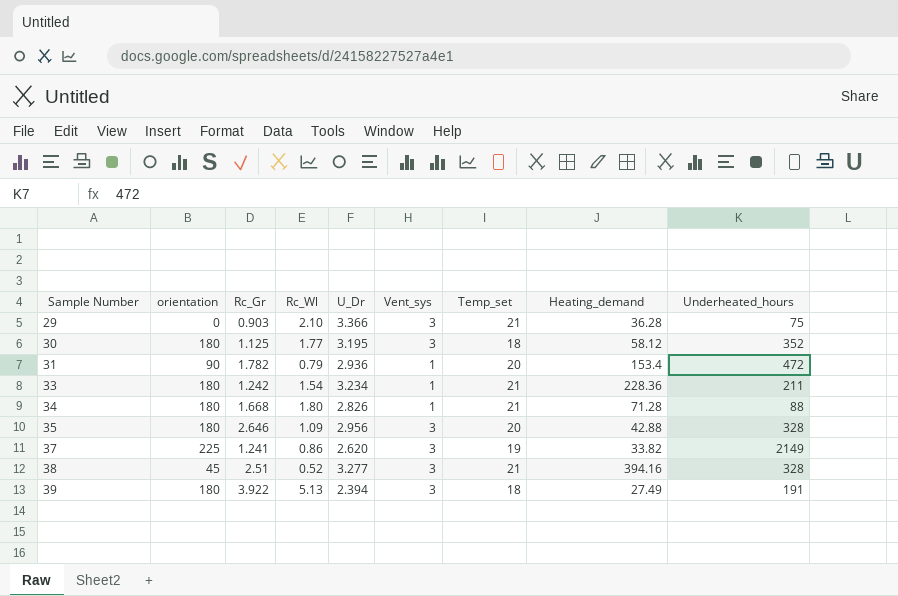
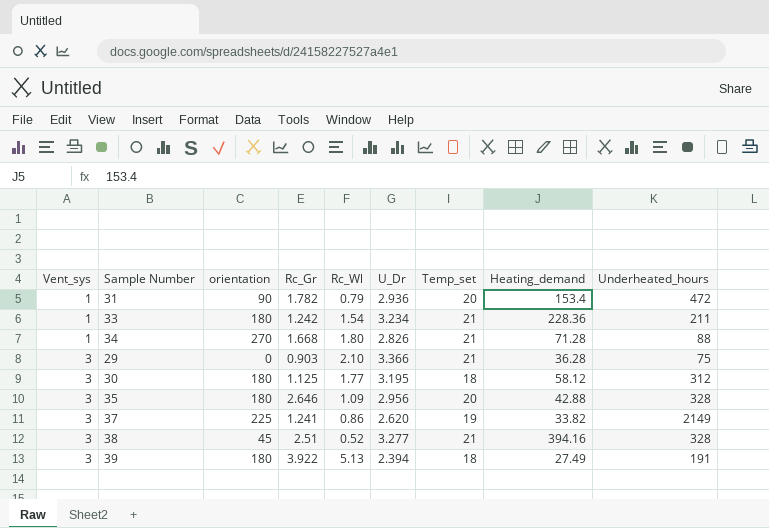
row order: Sample Number ascending -> Vent_sys ascending
column Vent_sys | position: 6 -> 1
34 | orientation: 180 -> 270
30 | Underheated_hours: 352 -> 312

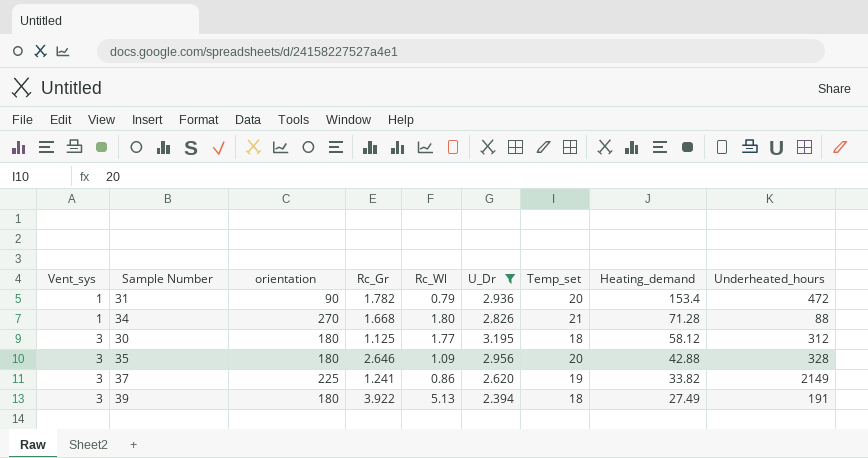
filter: none -> U_Dr <= 3.195

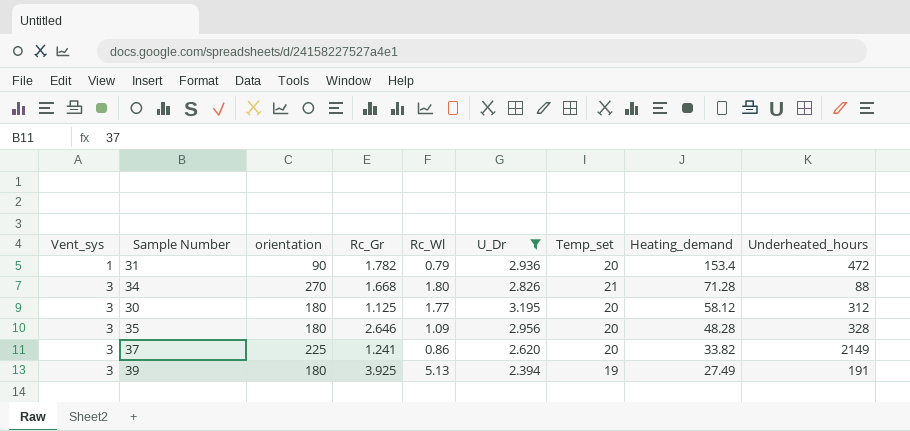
34 | Vent_sys: 1 -> 3
30 | Temp_set: 18 -> 20
35 | Heating_demand: 42.88 -> 48.28
37 | Temp_set: 19 -> 20
39 | Rc_Gr: 3.922 -> 3.925
39 | Temp_set: 18 -> 19

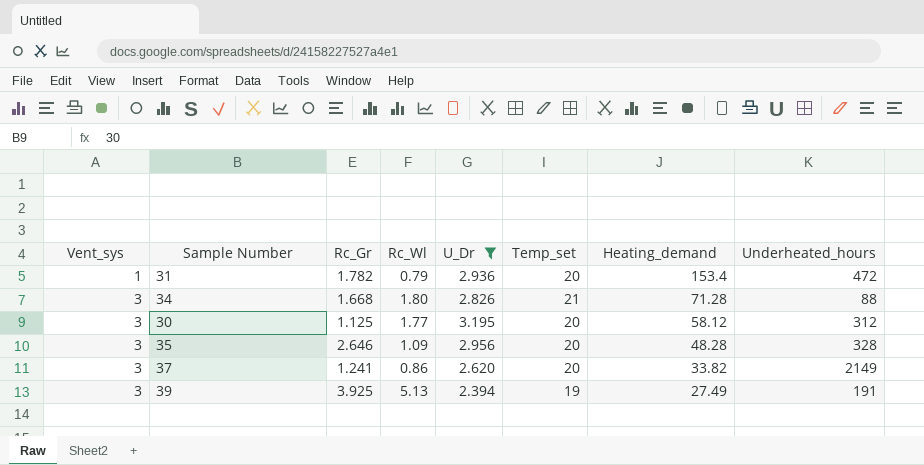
column orientation | position: 3 -> none

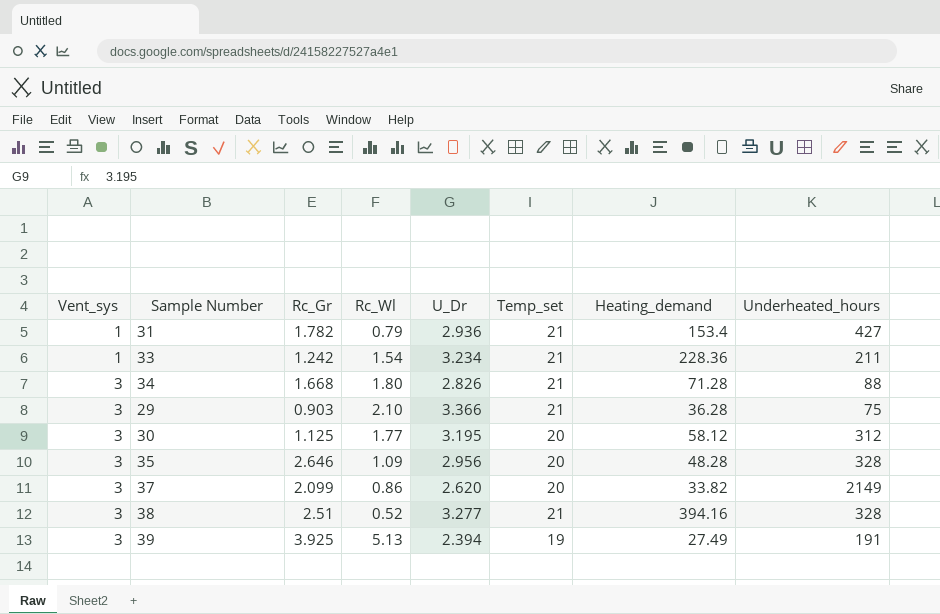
filter: U_Dr <= 3.195 -> none
31 | Temp_set: 20 -> 21
31 | Underheated_hours: 472 -> 427
37 | Rc_Gr: 1.241 -> 2.099

